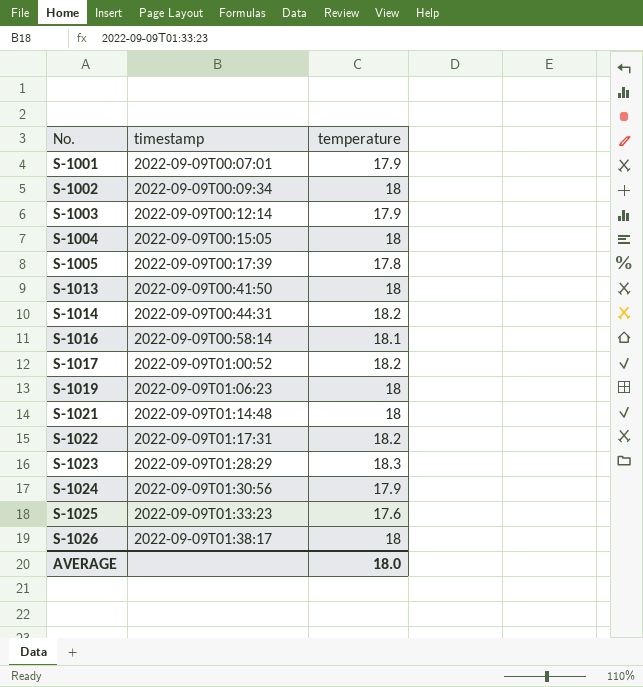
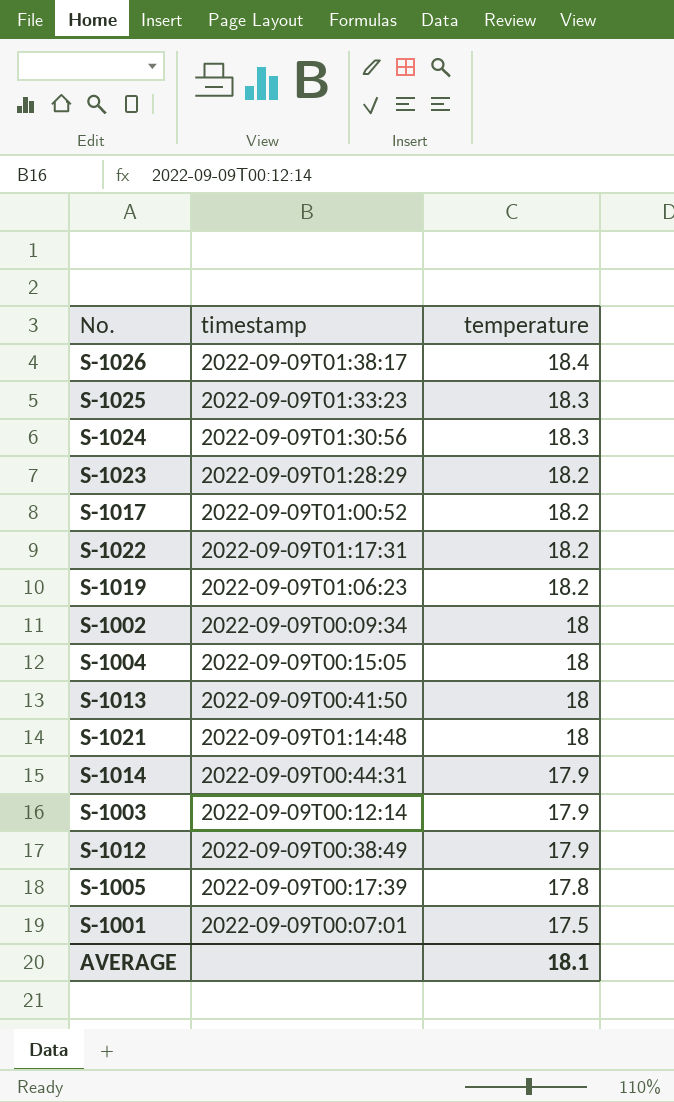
row order: No. ascending -> temperature descending
row S-1016: 2022-09-09T00:58:14 | 18.1 -> none
S-1026 | temperature: 18 -> 18.4
S-1025 | temperature: 17.6 -> 18.3
S-1024 | temperature: 17.9 -> 18.3
S-1023 | temperature: 18.3 -> 18.2
S-1019 | temperature: 18 -> 18.2
S-1014 | temperature: 18.2 -> 17.9
row S-1012: none -> 2022-09-09T00:38:49 | 17.9
S-1001 | temperature: 17.9 -> 17.5
AVERAGE | temperature: 18.0 -> 18.1

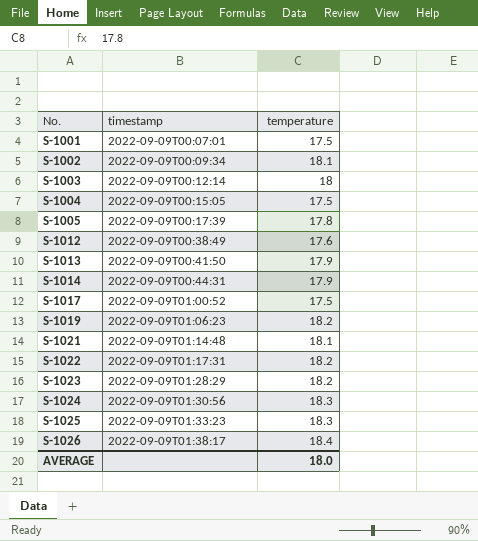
row order: temperature descending -> No. ascending
S-1002 | temperature: 18 -> 18.1
S-1003 | temperature: 17.9 -> 18
S-1004 | temperature: 18 -> 17.5
S-1012 | temperature: 17.9 -> 17.6
S-1013 | temperature: 18 -> 17.9
S-1017 | temperature: 18.2 -> 17.5
S-1021 | temperature: 18 -> 18.1
AVERAGE | temperature: 18.1 -> 18.0

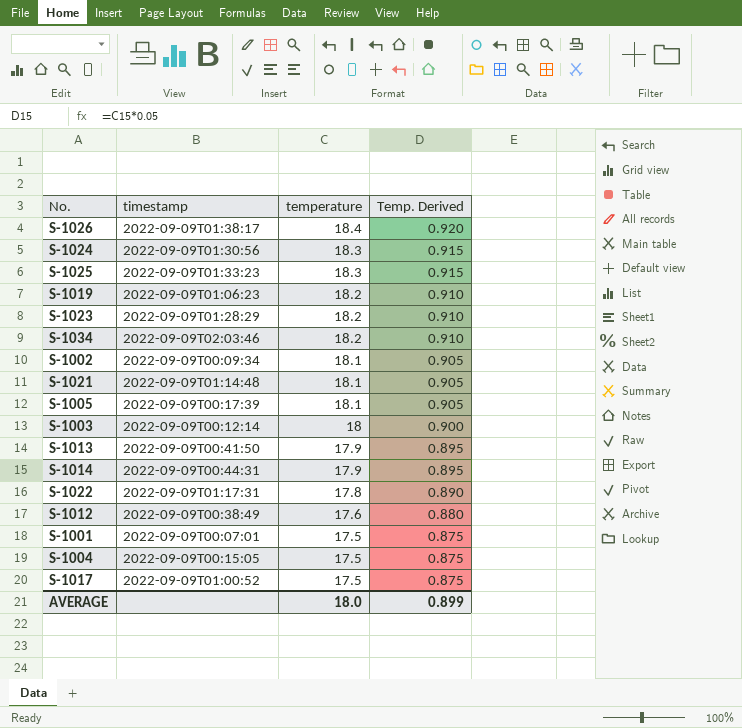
row order: No. ascending -> temperature descending
column Temp. Derived | formula: none -> [temperature] * 0.05
row S-1034: none -> 2022-09-09T02:03:46 | 18.2 | 0.910
S-1005 | temperature: 17.8 -> 18.1
S-1022 | temperature: 18.2 -> 17.8

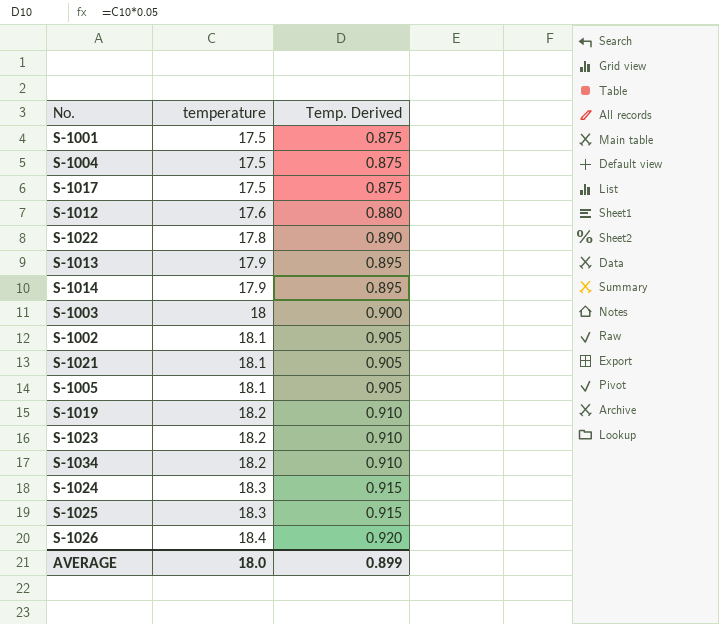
row order: temperature descending -> temperature ascending
column timestamp | position: 2 -> none

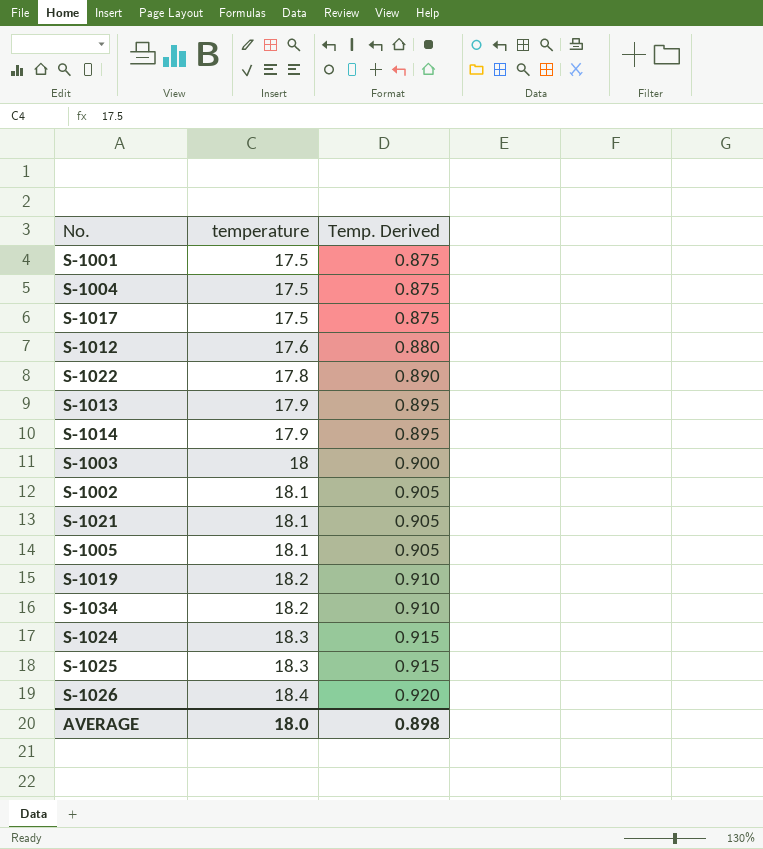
row S-1023: 18.2 | 0.910 -> none
AVERAGE | Temp. Derived: 0.899 -> 0.898

